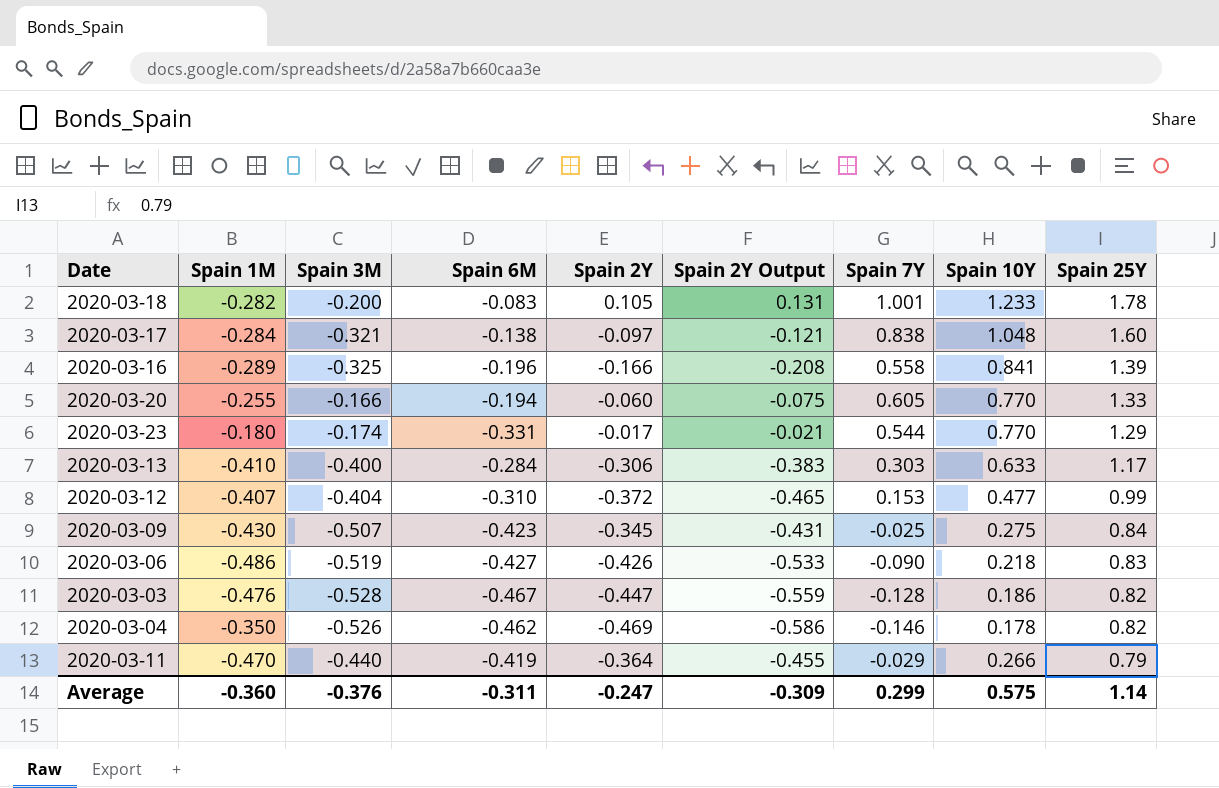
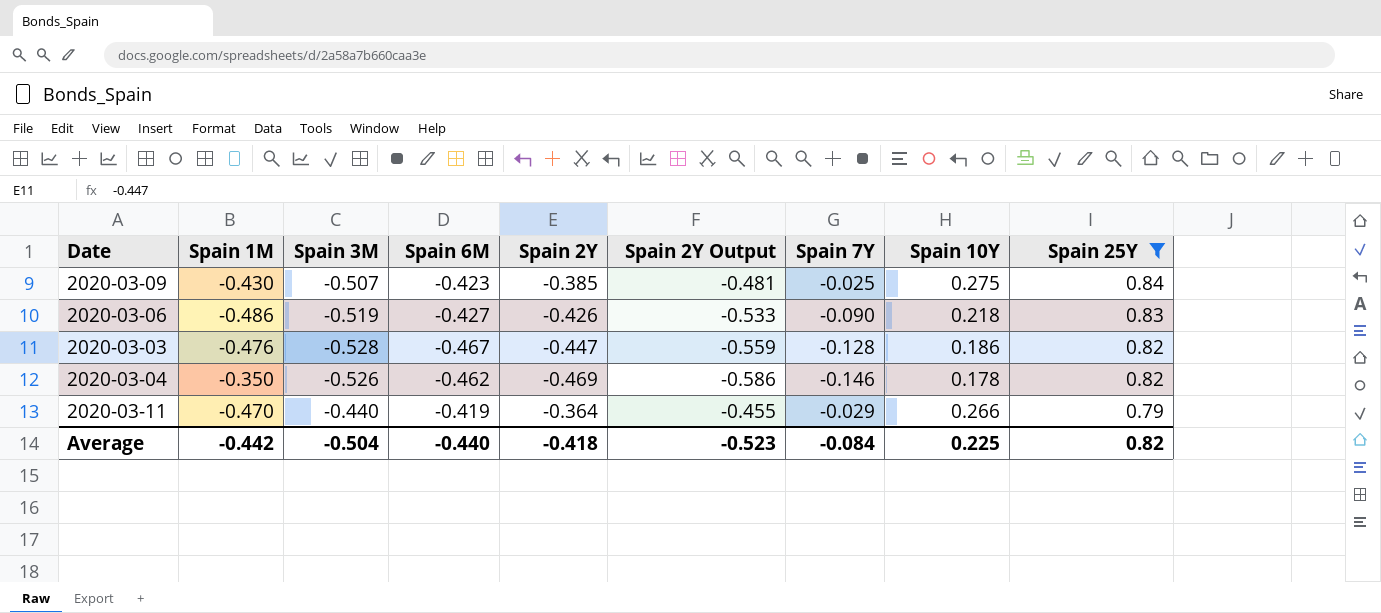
filter: none -> Spain 25Y <= 0.84
2020-03-09 | Spain 2Y: -0.345 -> -0.385
2020-03-09 | Spain 2Y Output: -0.431 -> -0.481
Average | Spain 1M: -0.360 -> -0.442
Average | Spain 3M: -0.376 -> -0.504
Average | Spain 6M: -0.311 -> -0.440
Average | Spain 2Y: -0.247 -> -0.418
Average | Spain 2Y Output: -0.309 -> -0.523
Average | Spain 7Y: 0.299 -> -0.084
Average | Spain 10Y: 0.575 -> 0.225
Average | Spain 25Y: 1.14 -> 0.82

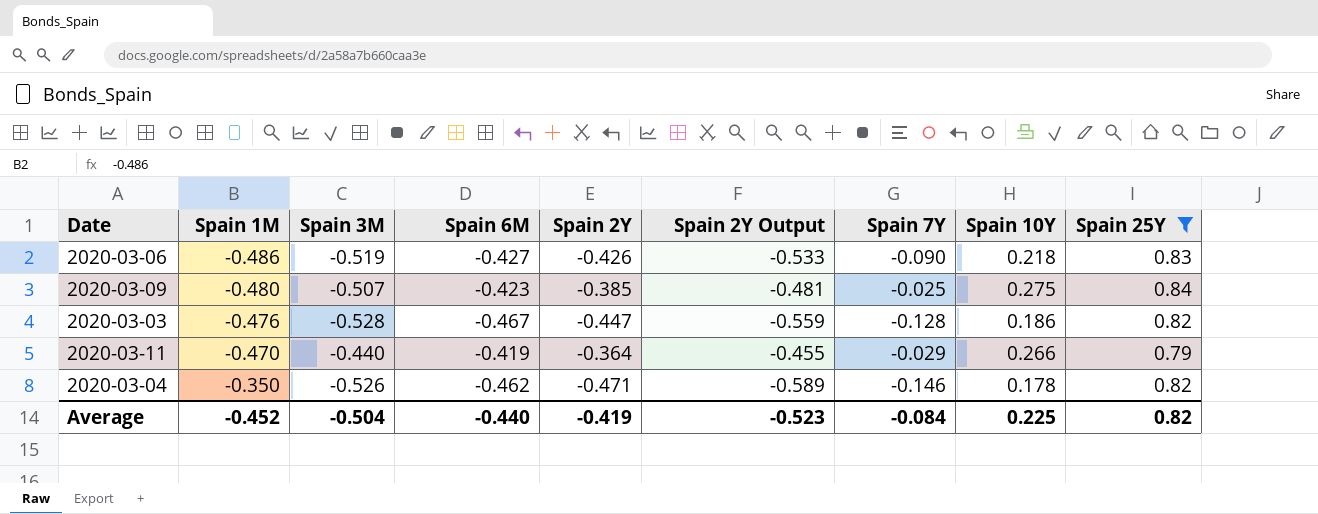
row order: Spain 25Y descending -> Spain 1M ascending
2020-03-09 | Spain 1M: -0.430 -> -0.480
2020-03-04 | Spain 2Y: -0.469 -> -0.471
2020-03-04 | Spain 2Y Output: -0.586 -> -0.589
Average | Spain 1M: -0.442 -> -0.452
Average | Spain 2Y: -0.418 -> -0.419

